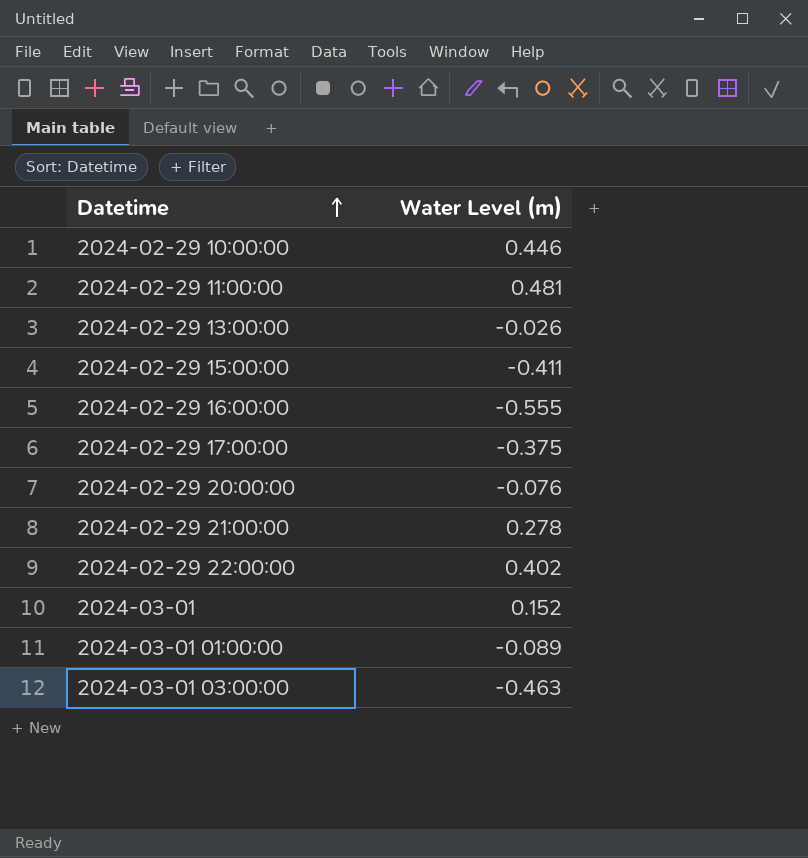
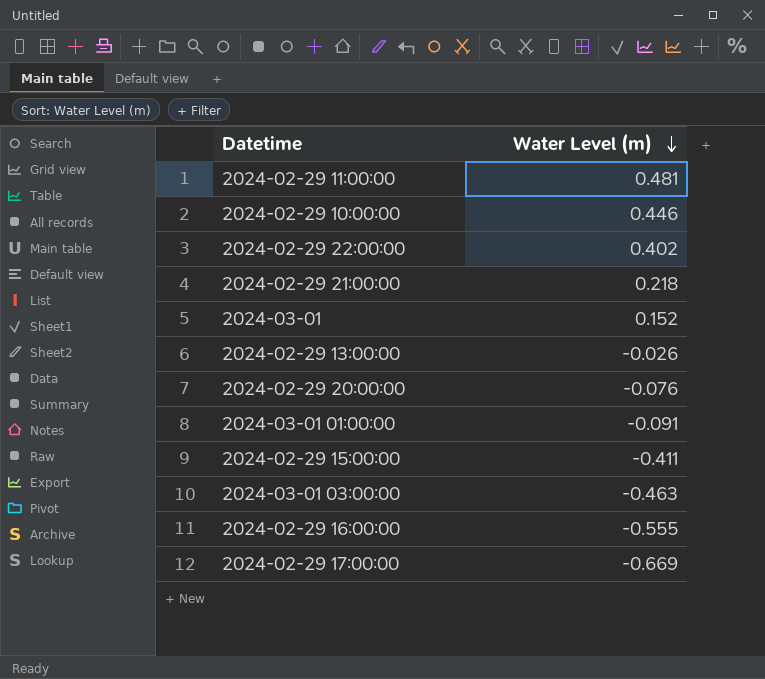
row order: Datetime ascending -> Water Level (m) descending
2024-02-29 21:00:00 | Water Level (m): 0.278 -> 0.218
2024-03-01 01:00:00 | Water Level (m): -0.089 -> -0.091
2024-02-29 17:00:00 | Water Level (m): -0.375 -> -0.669

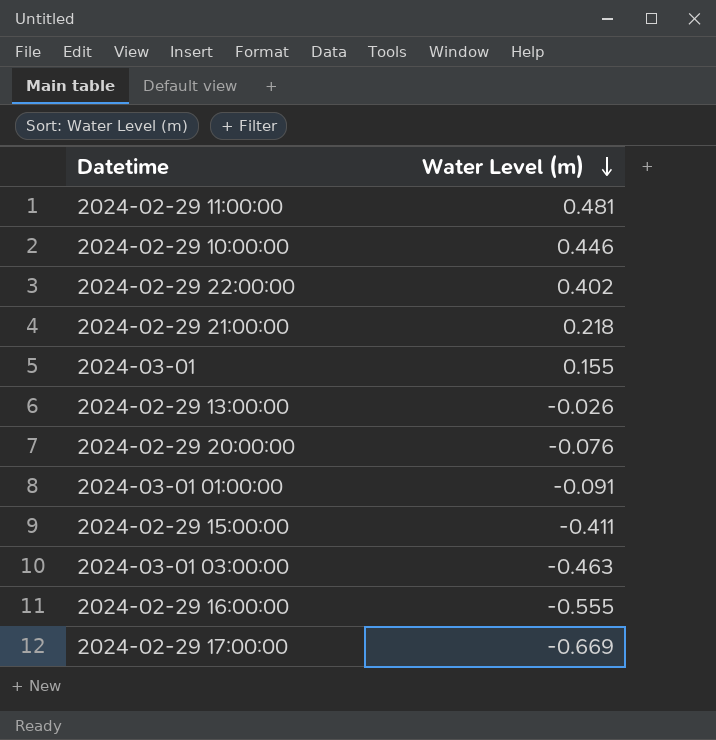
2024-03-01 | Water Level (m): 0.152 -> 0.155

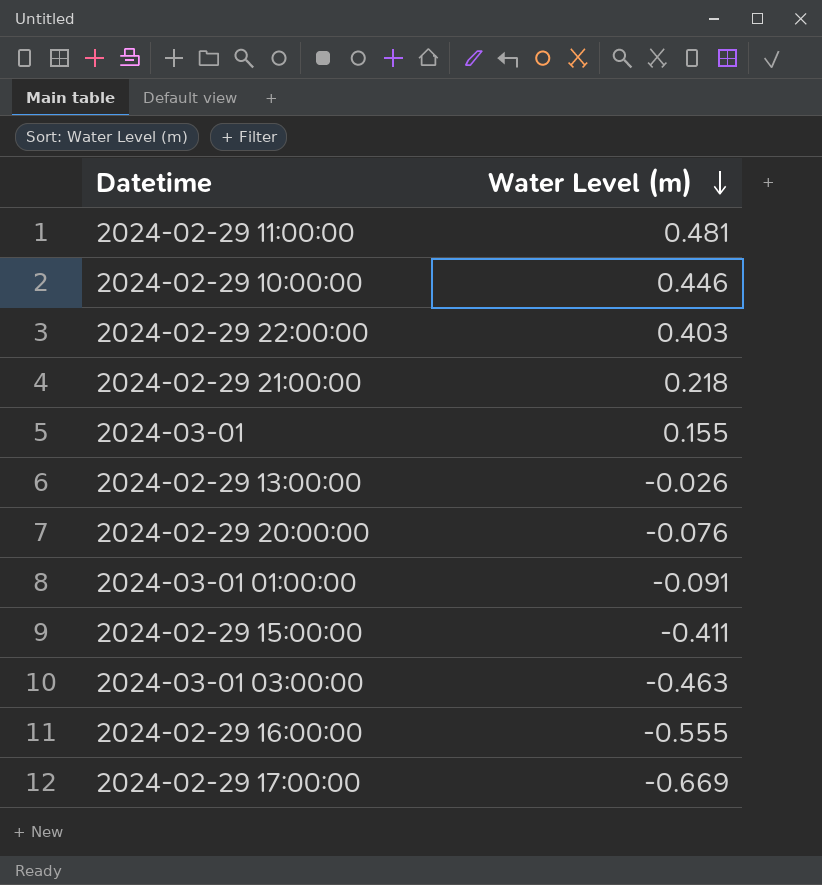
2024-02-29 22:00:00 | Water Level (m): 0.402 -> 0.403

